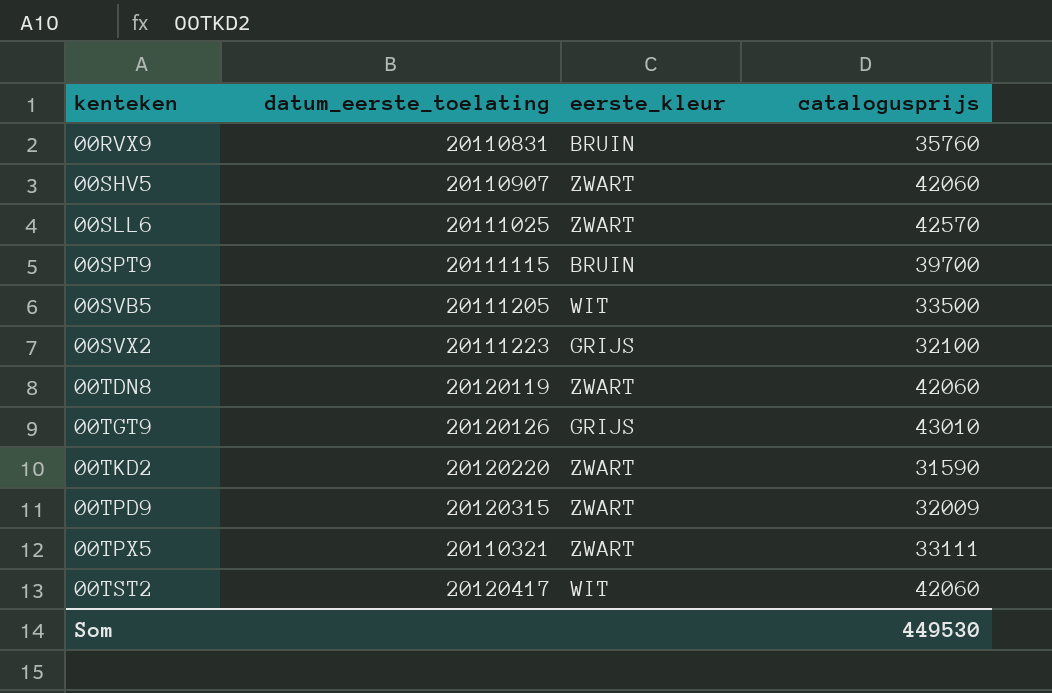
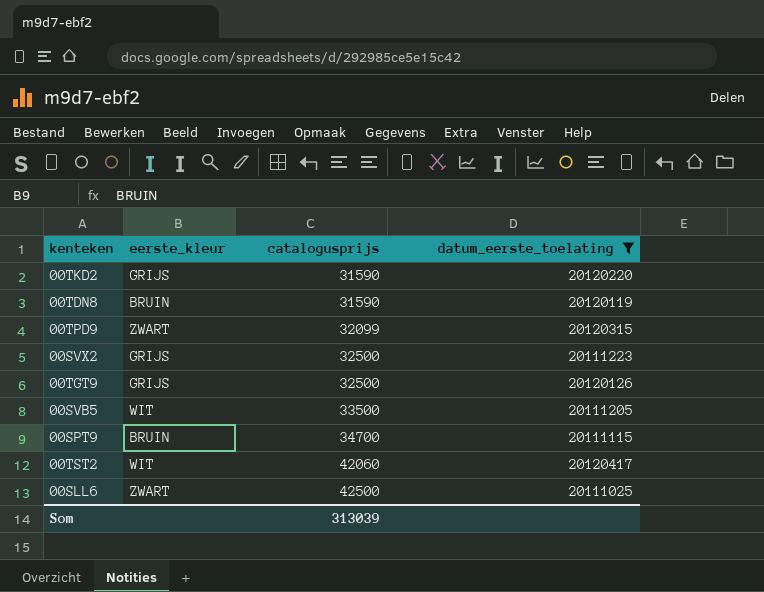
filter: none -> datum_eerste_toelating >= 20111025
row order: kenteken ascending -> catalogusprijs ascending
column datum_eerste_toelating | position: 2 -> 4
00TKD2 | eerste_kleur: ZWART -> GRIJS
00TDN8 | eerste_kleur: ZWART -> BRUIN
00TDN8 | catalogusprijs: 42060 -> 31590
00TPD9 | catalogusprijs: 32009 -> 32099
00SVX2 | catalogusprijs: 32100 -> 32500
00TGT9 | catalogusprijs: 43010 -> 32500
00SPT9 | catalogusprijs: 39700 -> 34700
00SLL6 | catalogusprijs: 42570 -> 42500
Som | catalogusprijs: 449530 -> 313039

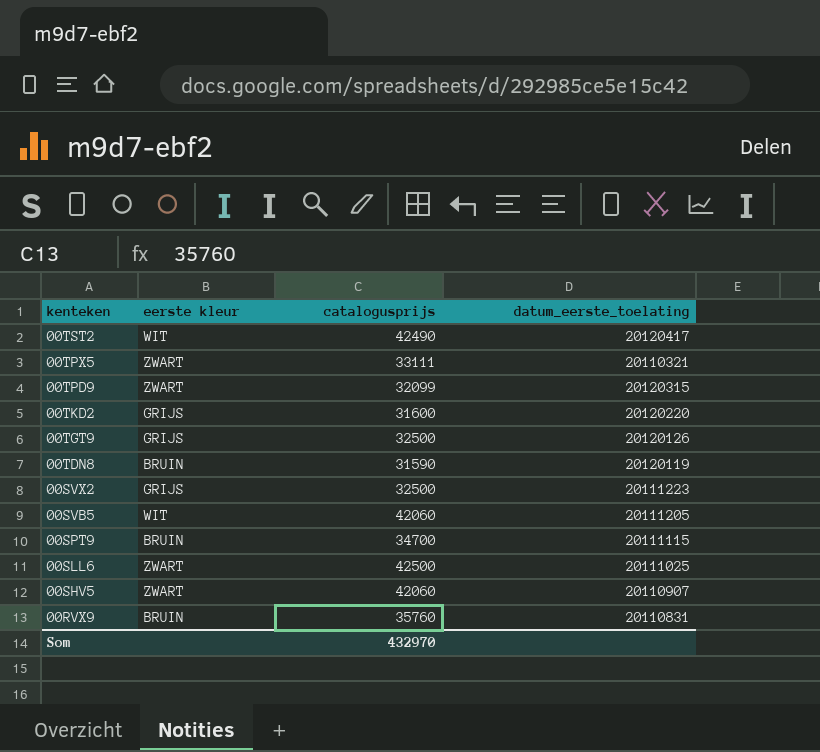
filter: datum_eerste_toelating >= 20111025 -> none
row order: catalogusprijs ascending -> kenteken descending
column name: eerste_kleur -> eerste kleur
00TST2 | catalogusprijs: 42060 -> 42490
00TKD2 | catalogusprijs: 31590 -> 31600
00SVB5 | catalogusprijs: 33500 -> 42060
Som | catalogusprijs: 313039 -> 432970

